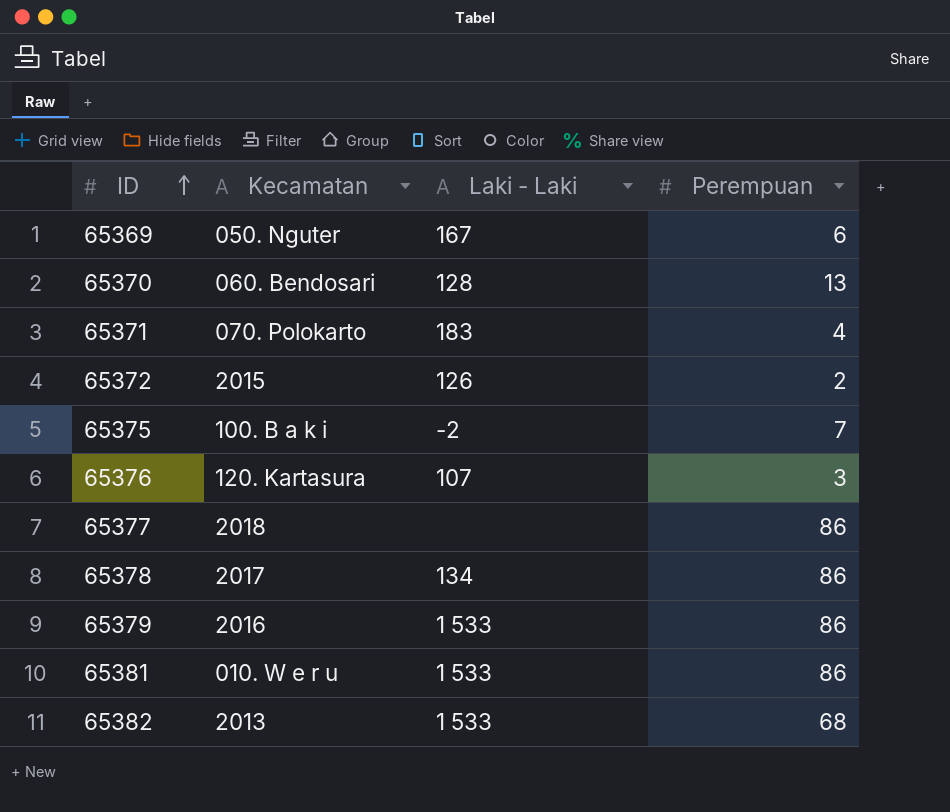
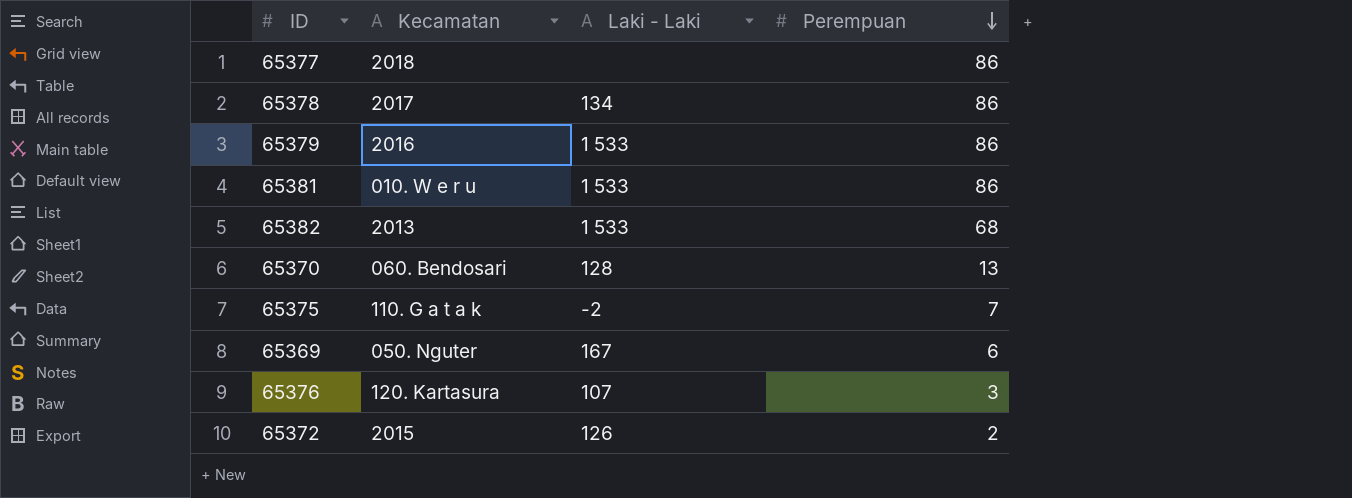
row order: ID ascending -> Perempuan descending
row 65371: 070. Polokarto | 183 | 4 -> none
65375 | Kecamatan: 100. B a k i -> 110. G a t a k

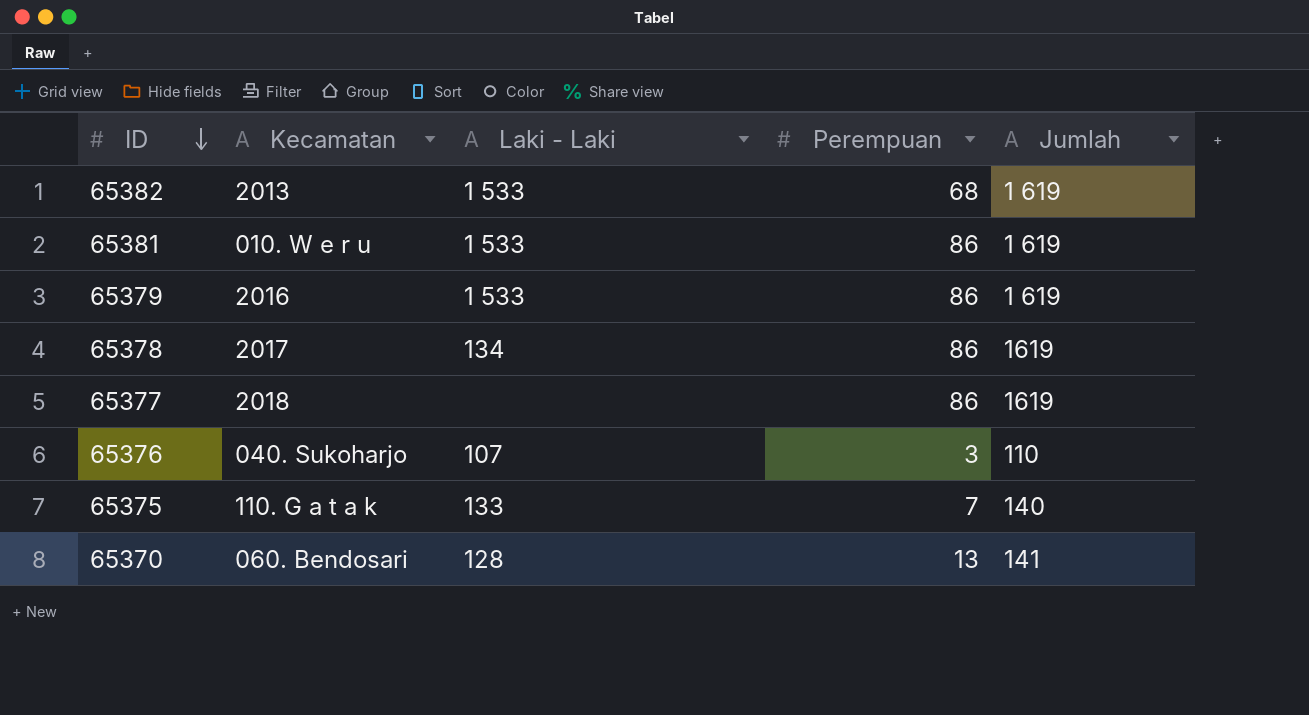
row order: Perempuan descending -> ID descending
column Jumlah | position: none -> 5
row 65369: 050. Nguter | 167 | 6 -> none
row 65372: 2015 | 126 | 2 -> none
65376 | Kecamatan: 120. Kartasura -> 040. Sukoharjo
65375 | Laki - Laki: -2 -> 133

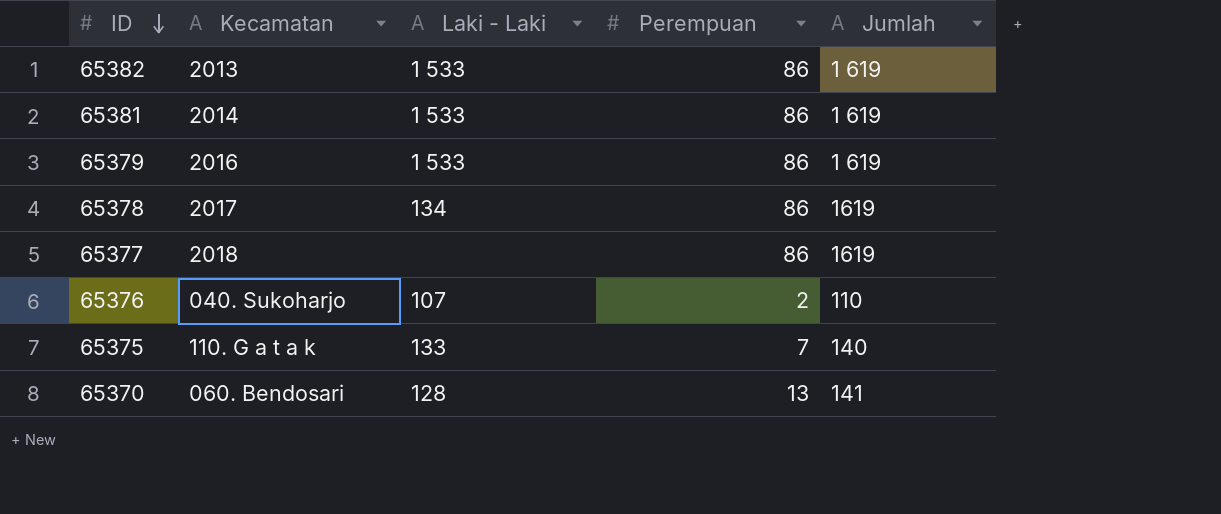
65382 | Perempuan: 68 -> 86
65381 | Kecamatan: 010. W e r u -> 2014
65376 | Perempuan: 3 -> 2

